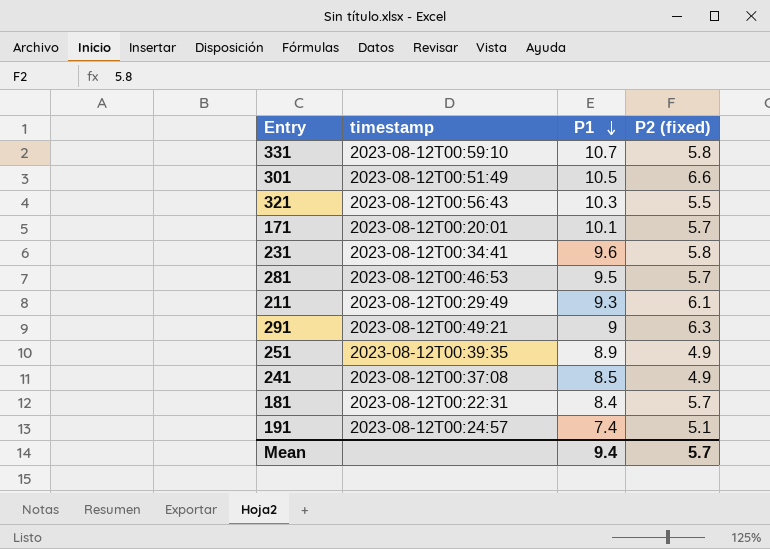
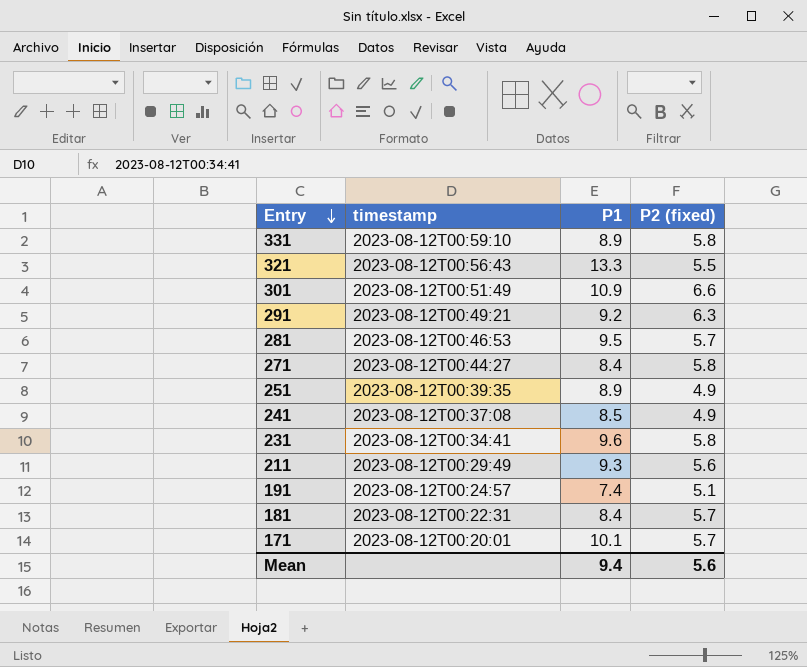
row order: P1 descending -> Entry descending
331 | P1: 10.7 -> 8.9
321 | P1: 10.3 -> 13.3
301 | P1: 10.5 -> 10.9
291 | P1: 9 -> 9.2
row 271: none -> 2023-08-12T00:44:27 | 8.4 | 5.8
211 | P2 (fixed): 6.1 -> 5.6
Mean | P2 (fixed): 5.7 -> 5.6

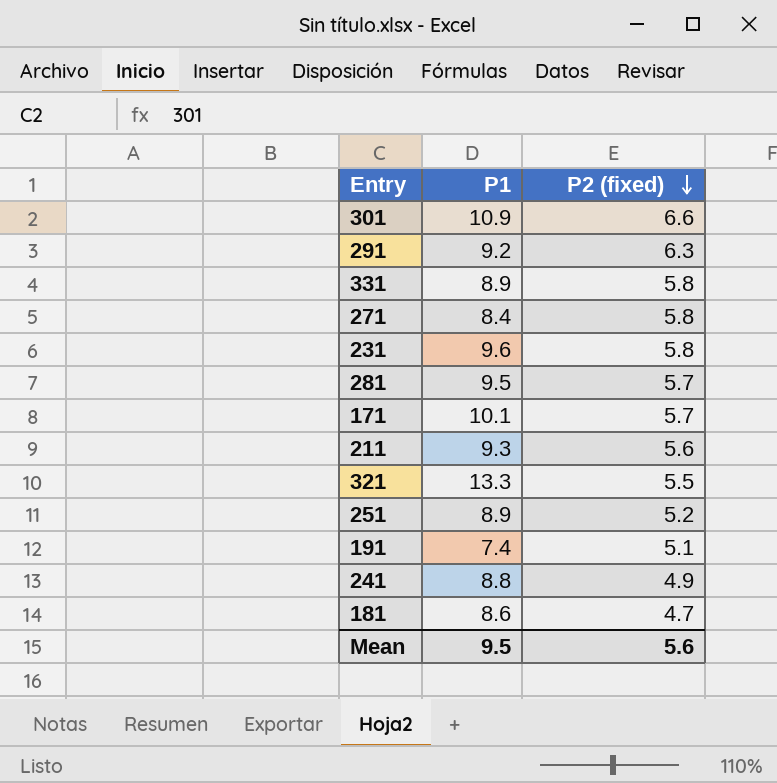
row order: Entry descending -> P2 (fixed) descending
column timestamp | position: 2 -> none
251 | P2 (fixed): 4.9 -> 5.2
241 | P1: 8.5 -> 8.8
181 | P1: 8.4 -> 8.6
181 | P2 (fixed): 5.7 -> 4.7
Mean | P1: 9.4 -> 9.5

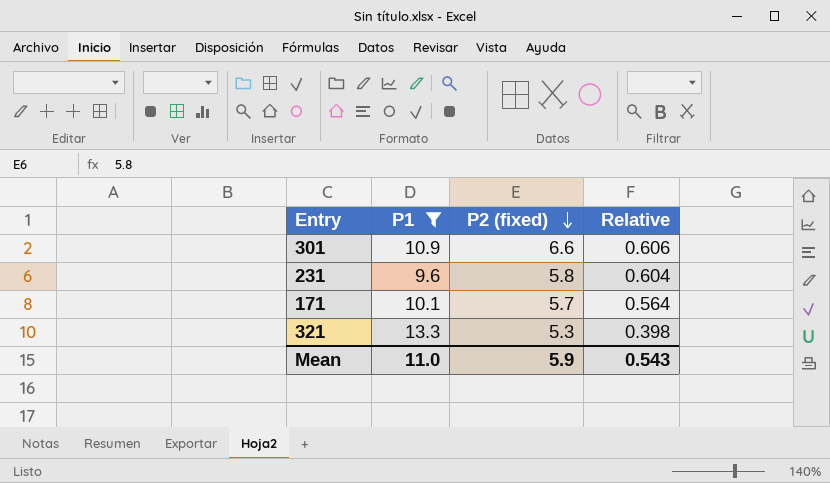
filter: none -> P1 >= 9.6
column Relative | formula: none -> [P2 (fixed)] / [P1]
321 | P2 (fixed): 5.5 -> 5.3
Mean | P1: 9.5 -> 11.0
Mean | P2 (fixed): 5.6 -> 5.9

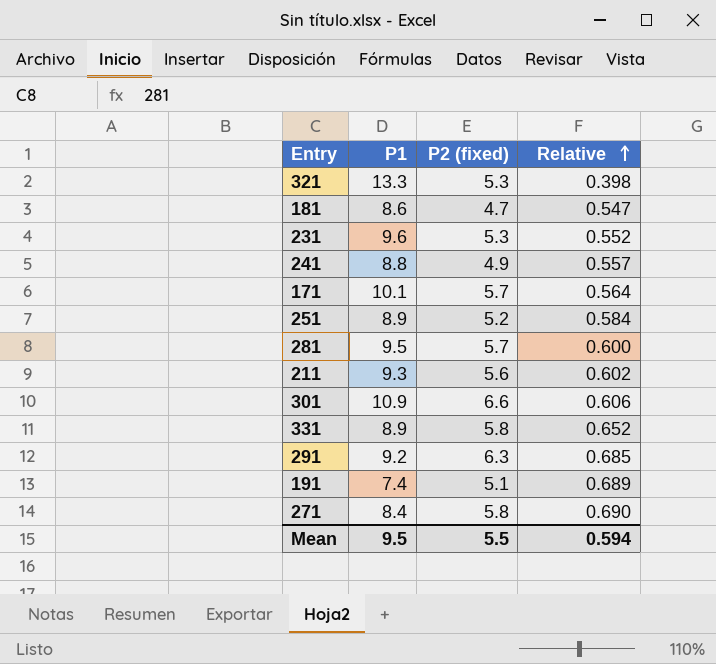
filter: P1 >= 9.6 -> none
row order: P2 (fixed) descending -> Relative ascending
231 | P2 (fixed): 5.8 -> 5.3
231 | Relative: 0.604 -> 0.552
Mean | P1: 11.0 -> 9.5
Mean | P2 (fixed): 5.9 -> 5.5
Mean | Relative: 0.543 -> 0.594

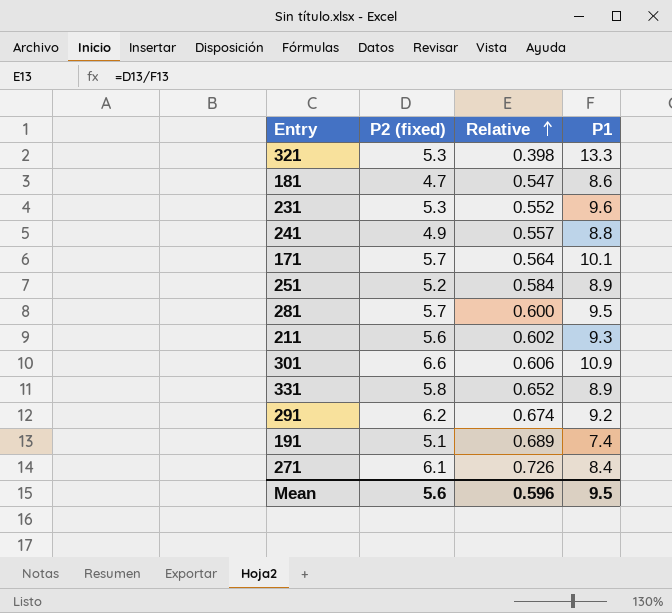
column P1 | position: 2 -> 4
291 | P2 (fixed): 6.3 -> 6.2
291 | Relative: 0.685 -> 0.674
271 | P2 (fixed): 5.8 -> 6.1
271 | Relative: 0.690 -> 0.726
Mean | P2 (fixed): 5.5 -> 5.6
Mean | Relative: 0.594 -> 0.596

